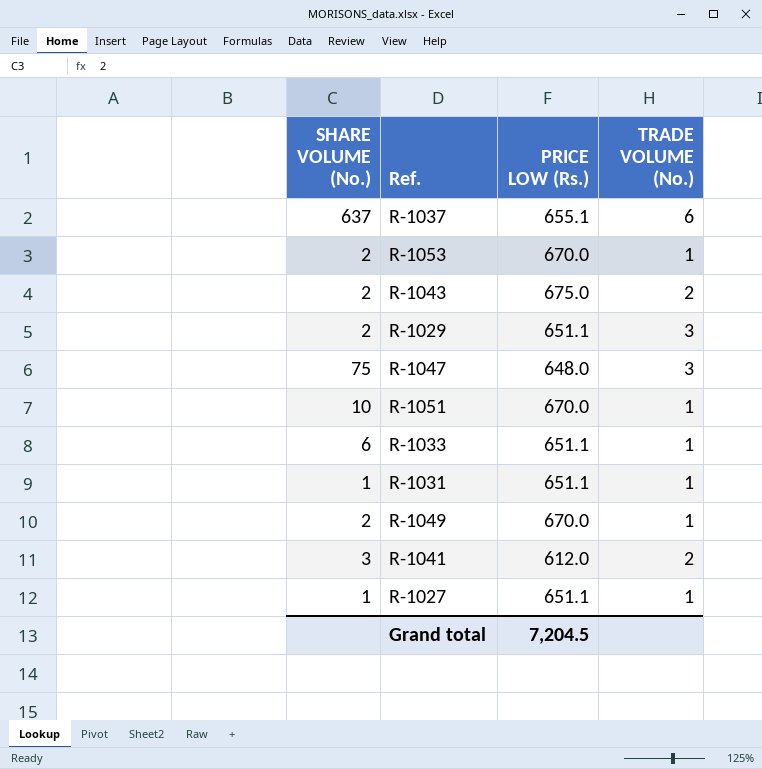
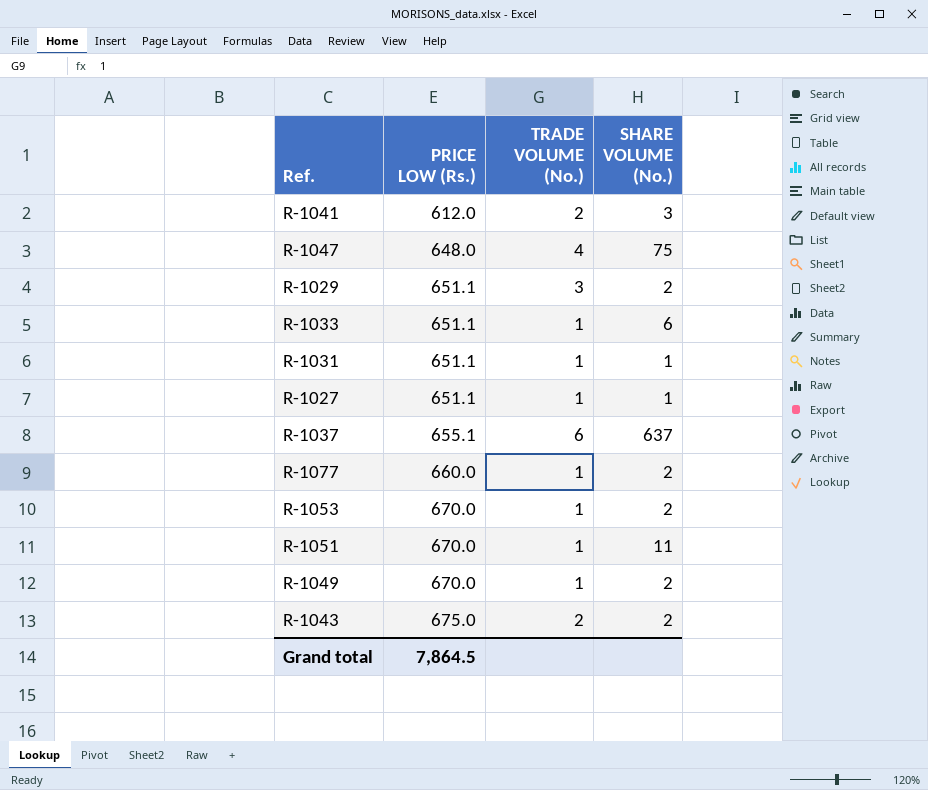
row order: none -> PRICE LOW (Rs.) ascending
column SHARE VOLUME (No.) | position: 1 -> 4
R-1047 | TRADE VOLUME (No.): 3 -> 4
row R-1077: none -> 660.0 | 1 | 2
R-1051 | SHARE VOLUME (No.): 10 -> 11
Grand total | PRICE LOW (Rs.): 7,204.5 -> 7,864.5

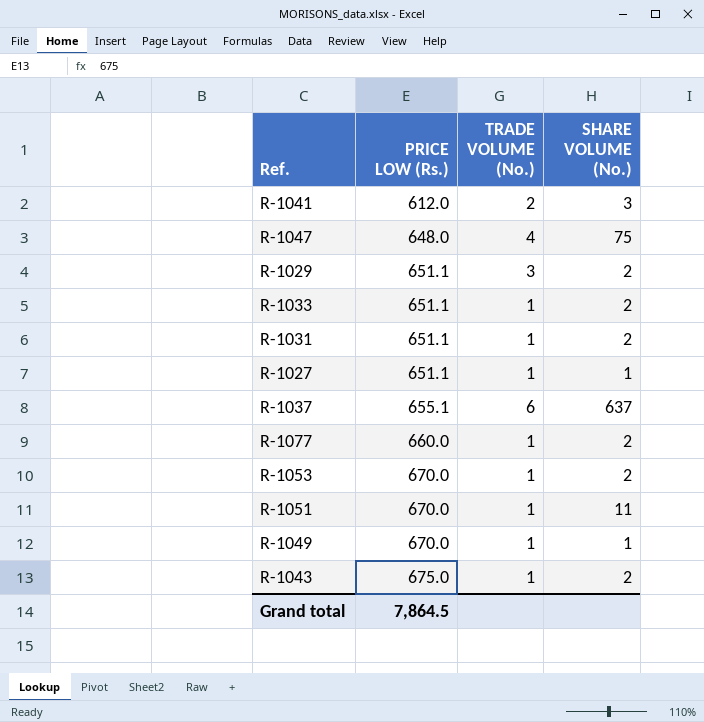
R-1033 | SHARE VOLUME (No.): 6 -> 2
R-1031 | SHARE VOLUME (No.): 1 -> 2
R-1049 | SHARE VOLUME (No.): 2 -> 1
R-1043 | TRADE VOLUME (No.): 2 -> 1

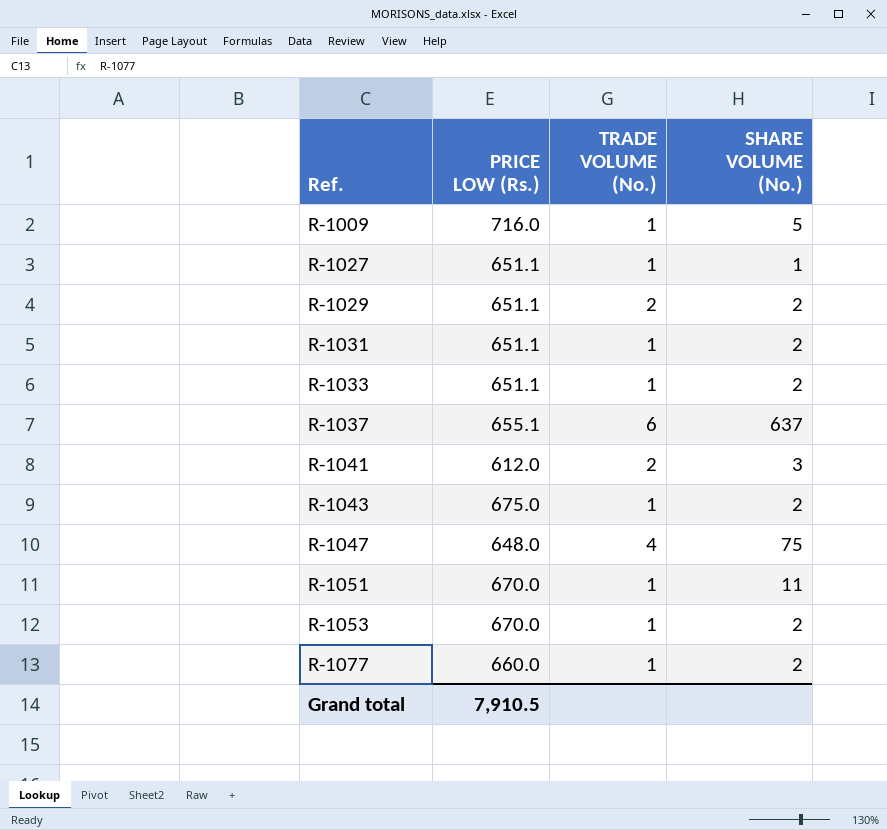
row order: PRICE LOW (Rs.) ascending -> Ref. ascending
row R-1049: 670.0 | 1 | 1 -> none
row R-1009: none -> 716.0 | 1 | 5
R-1029 | TRADE VOLUME (No.): 3 -> 2
Grand total | PRICE LOW (Rs.): 7,864.5 -> 7,910.5

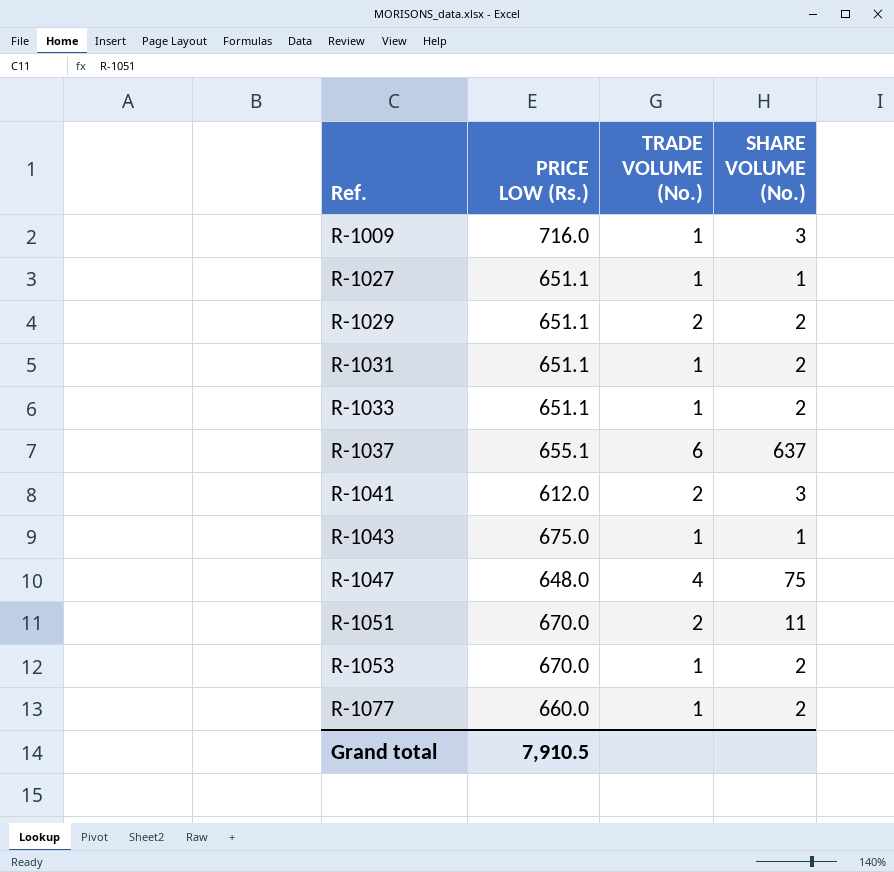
R-1009 | SHARE VOLUME (No.): 5 -> 3
R-1043 | SHARE VOLUME (No.): 2 -> 1
R-1051 | TRADE VOLUME (No.): 1 -> 2

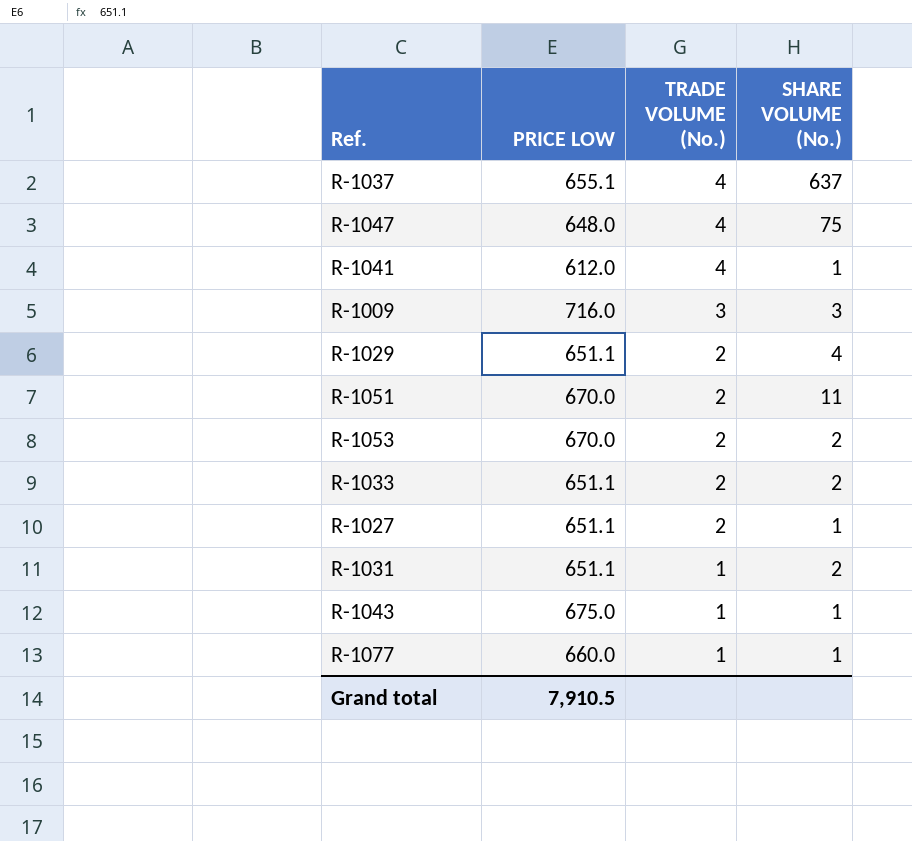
row order: Ref. ascending -> TRADE VOLUME (No.) descending
column name: PRICE LOW (Rs.) -> PRICE LOW
R-1037 | TRADE VOLUME (No.): 6 -> 4
R-1041 | TRADE VOLUME (No.): 2 -> 4
R-1041 | SHARE VOLUME (No.): 3 -> 1
R-1009 | TRADE VOLUME (No.): 1 -> 3
R-1029 | SHARE VOLUME (No.): 2 -> 4
R-1053 | TRADE VOLUME (No.): 1 -> 2
R-1033 | TRADE VOLUME (No.): 1 -> 2
R-1027 | TRADE VOLUME (No.): 1 -> 2
R-1077 | SHARE VOLUME (No.): 2 -> 1

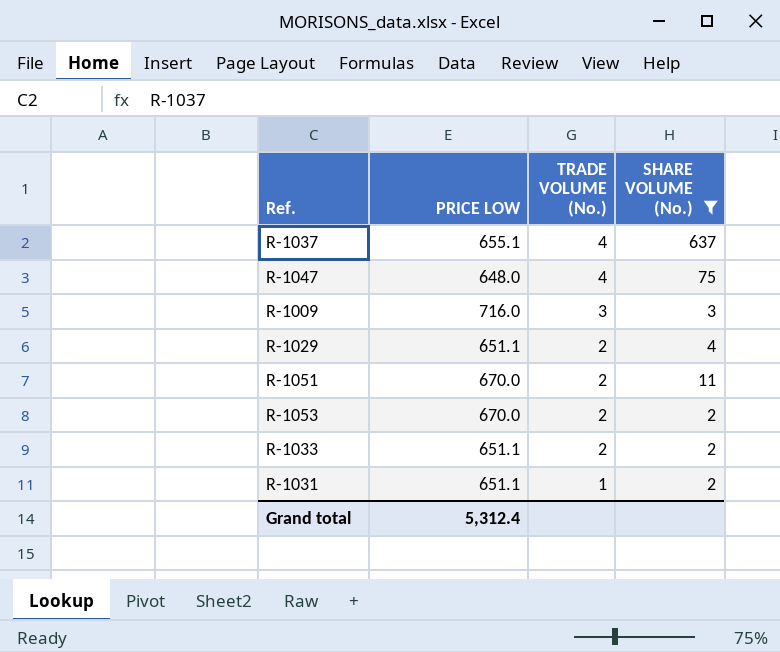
filter: none -> SHARE VOLUME (No.) != 1
Grand total | PRICE LOW: 7,910.5 -> 5,312.4

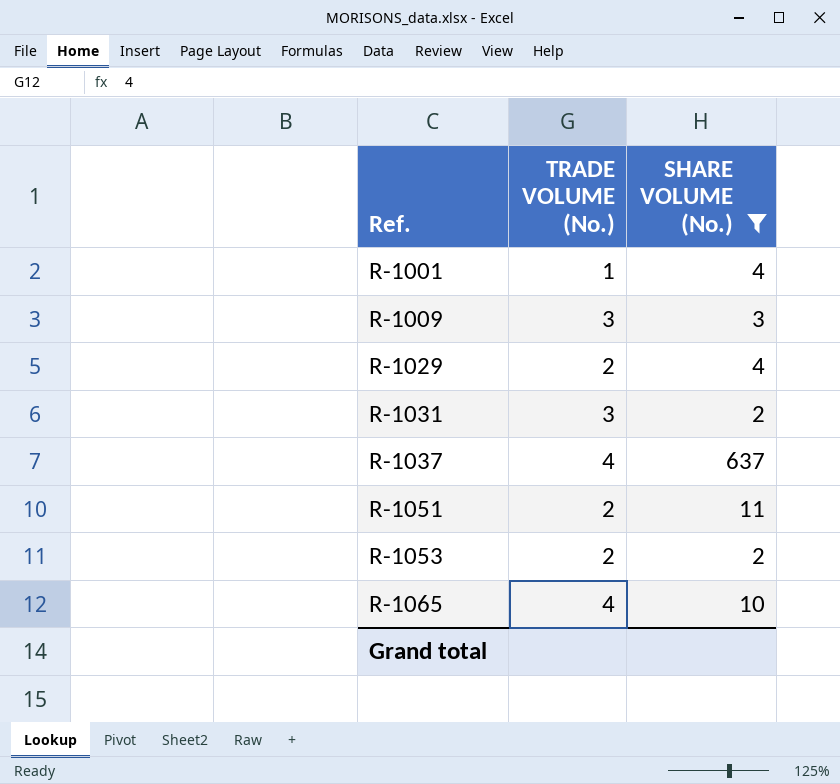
row order: TRADE VOLUME (No.) descending -> Ref. ascending
column PRICE LOW | position: 2 -> none
row R-1047: 648.0 | 4 | 75 -> none
row R-1033: 651.1 | 2 | 2 -> none
row R-1001: none -> 1 | 4
R-1031 | TRADE VOLUME (No.): 1 -> 3
row R-1065: none -> 4 | 10

